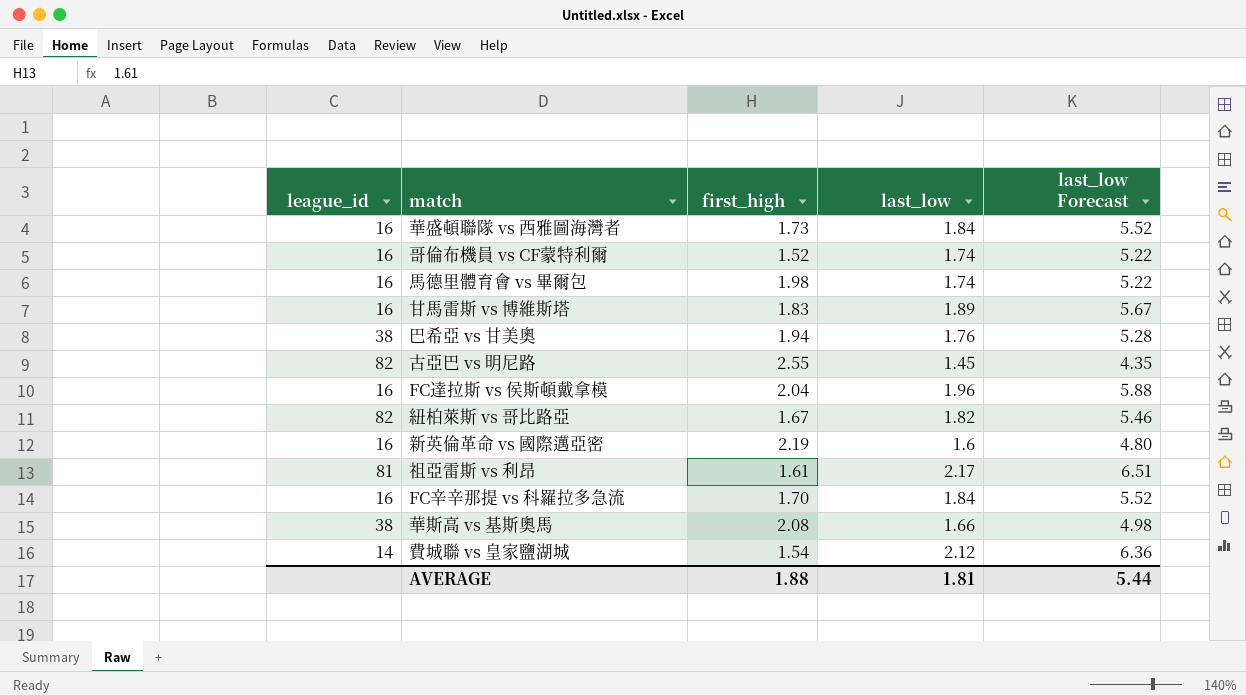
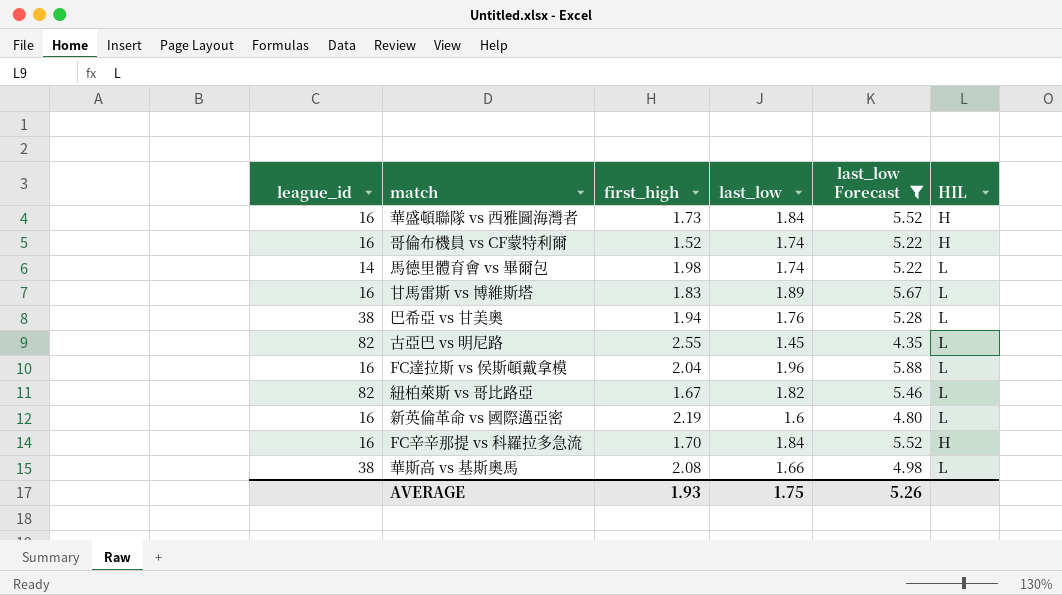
filter: none -> last_low Forecast <= 5.88
column HIL | position: none -> 6
馬德里體育會 vs 畢爾包 | league_id: 16 -> 14
AVERAGE | first_high: 1.88 -> 1.93
AVERAGE | last_low: 1.81 -> 1.75
AVERAGE | last_low Forecast: 5.44 -> 5.26

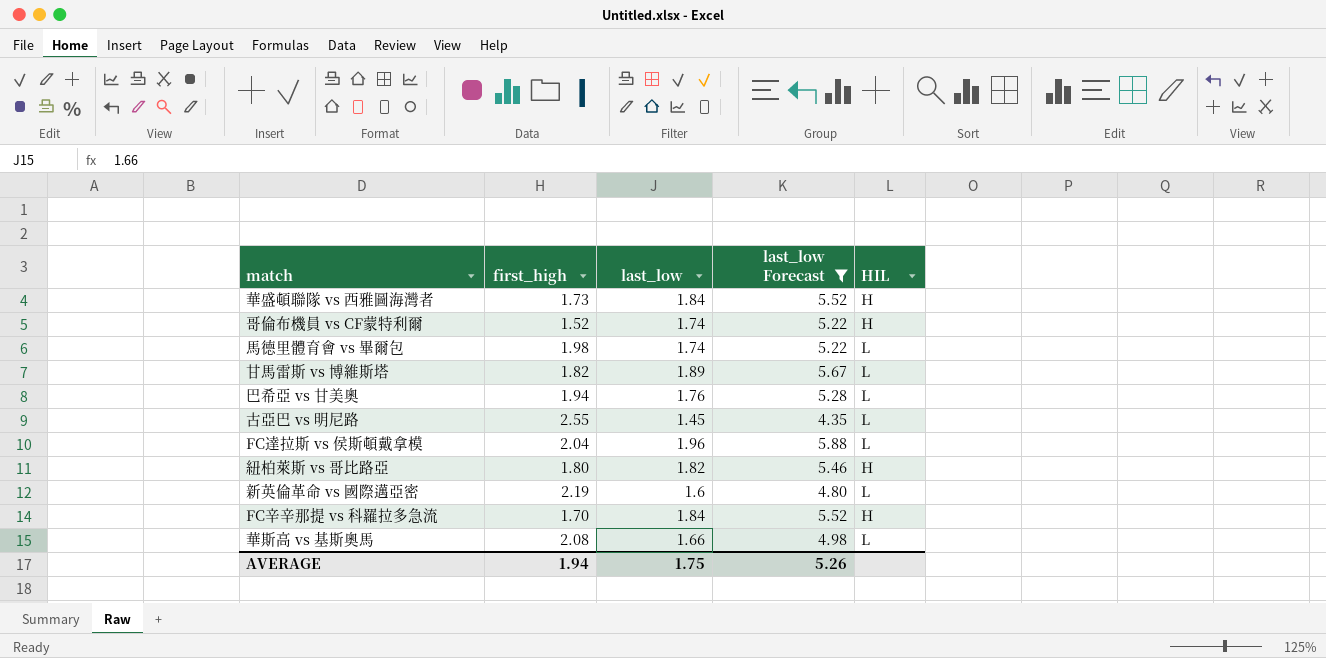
column league_id | position: 1 -> none
甘馬雷斯 vs 博維斯塔 | first_high: 1.83 -> 1.82
紐柏萊斯 vs 哥比路亞 | first_high: 1.67 -> 1.80
紐柏萊斯 vs 哥比路亞 | HIL: L -> H
AVERAGE | first_high: 1.93 -> 1.94

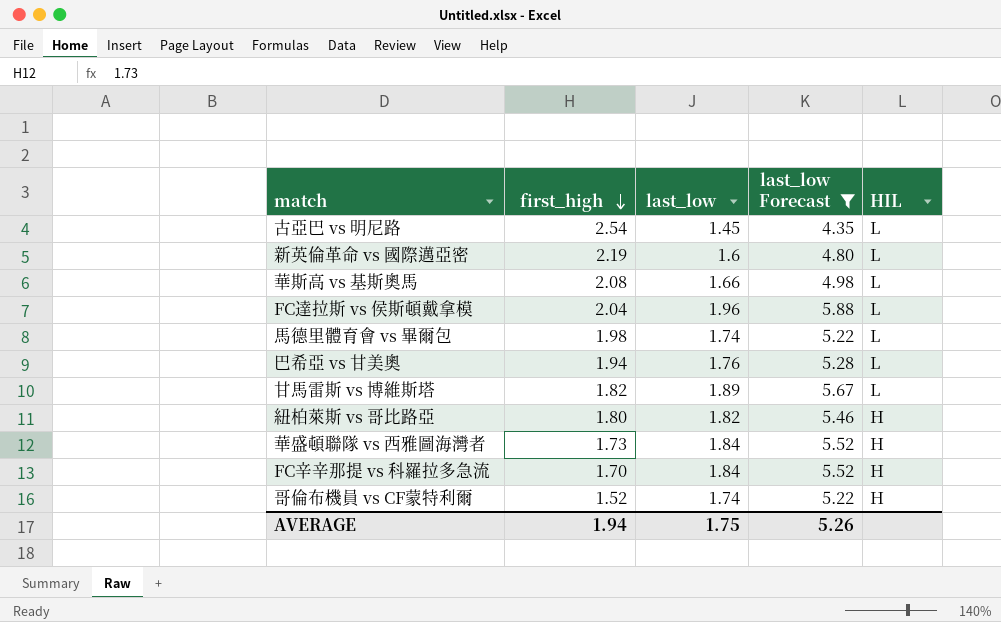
row order: none -> first_high descending
古亞巴 vs 明尼路 | first_high: 2.55 -> 2.54

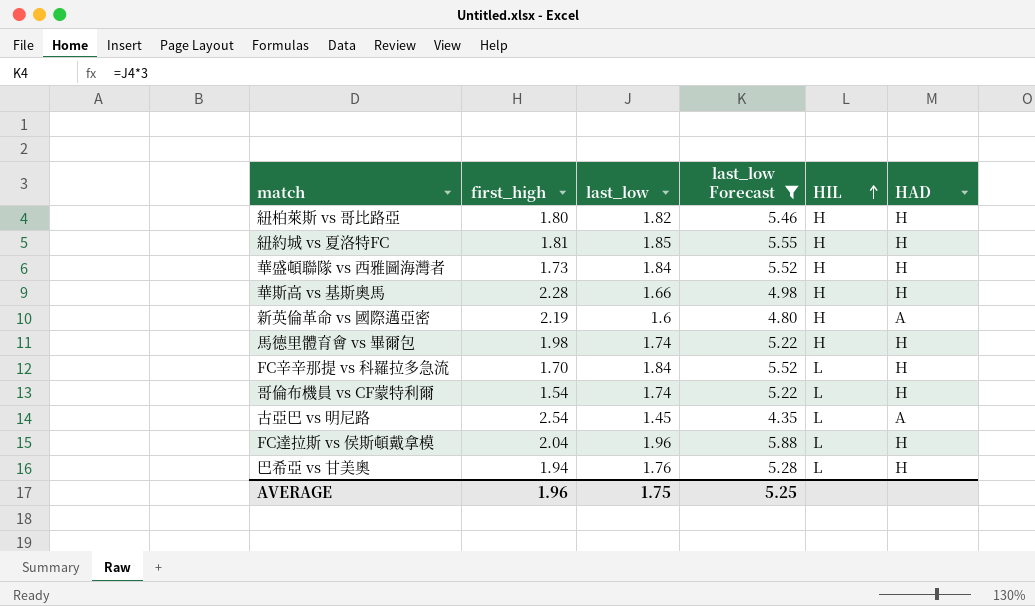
row order: first_high descending -> HIL ascending
column HAD | position: none -> 6
row 甘馬雷斯 vs 博維斯塔: 1.82 | 1.89 | 5.67 | L -> none
row 紐約城 vs 夏洛特FC: none -> 1.81 | 1.85 | 5.55 | H | H
華斯高 vs 基斯奧馬 | first_high: 2.08 -> 2.28
華斯高 vs 基斯奧馬 | HIL: L -> H
新英倫革命 vs 國際邁亞密 | HIL: L -> H
馬德里體育會 vs 畢爾包 | HIL: L -> H
FC辛辛那提 vs 科羅拉多急流 | HIL: H -> L
哥倫布機員 vs CF蒙特利爾 | first_high: 1.52 -> 1.54
哥倫布機員 vs CF蒙特利爾 | HIL: H -> L
AVERAGE | first_high: 1.94 -> 1.96
AVERAGE | last_low Forecast: 5.26 -> 5.25

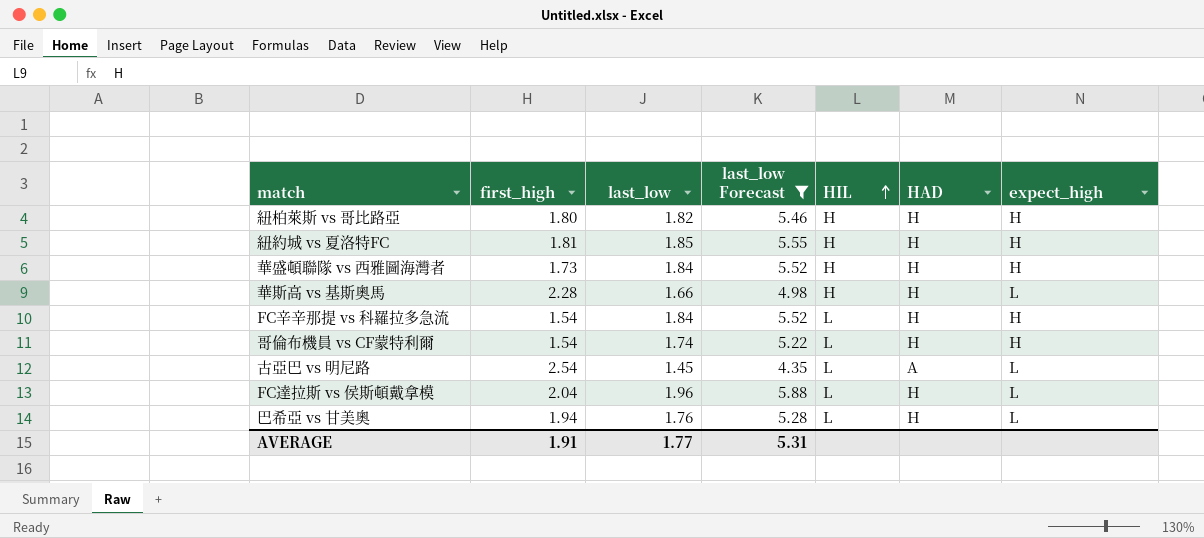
column expect_high | position: none -> 7
row 新英倫革命 vs 國際邁亞密: 2.19 | 1.6 | 4.80 | H | A -> none
row 馬德里體育會 vs 畢爾包: 1.98 | 1.74 | 5.22 | H | H -> none
FC辛辛那提 vs 科羅拉多急流 | first_high: 1.70 -> 1.54
AVERAGE | first_high: 1.96 -> 1.91
AVERAGE | last_low: 1.75 -> 1.77
AVERAGE | last_low Forecast: 5.25 -> 5.31

